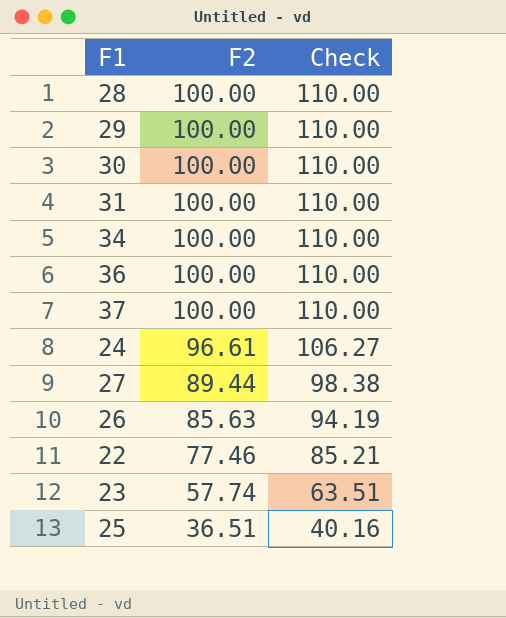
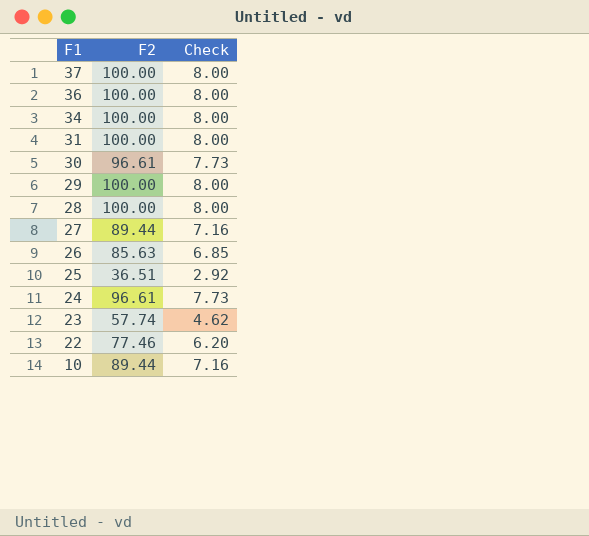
row order: F2 descending -> F1 descending
column Check | formula: [F2] * 1.1 -> [F2] * 0.08
30 | F2: 100.00 -> 96.61
row 10: none -> 89.44 | 7.16

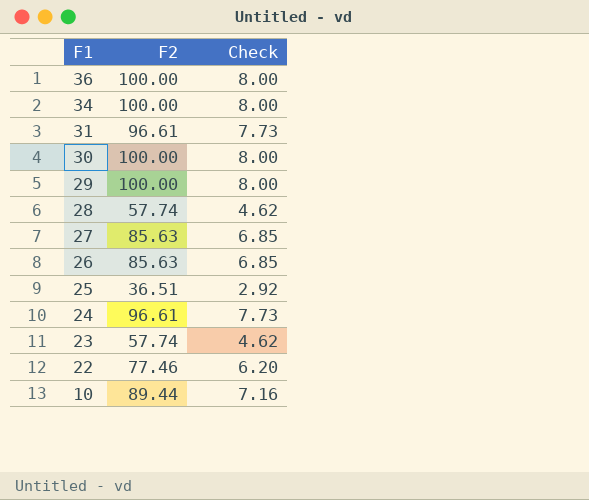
row 37: 100.00 | 8.00 -> none
31 | F2: 100.00 -> 96.61
31 | Check: 8.00 -> 7.73
30 | F2: 96.61 -> 100.00
30 | Check: 7.73 -> 8.00
28 | F2: 100.00 -> 57.74
28 | Check: 8.00 -> 4.62
27 | F2: 89.44 -> 85.63
27 | Check: 7.16 -> 6.85

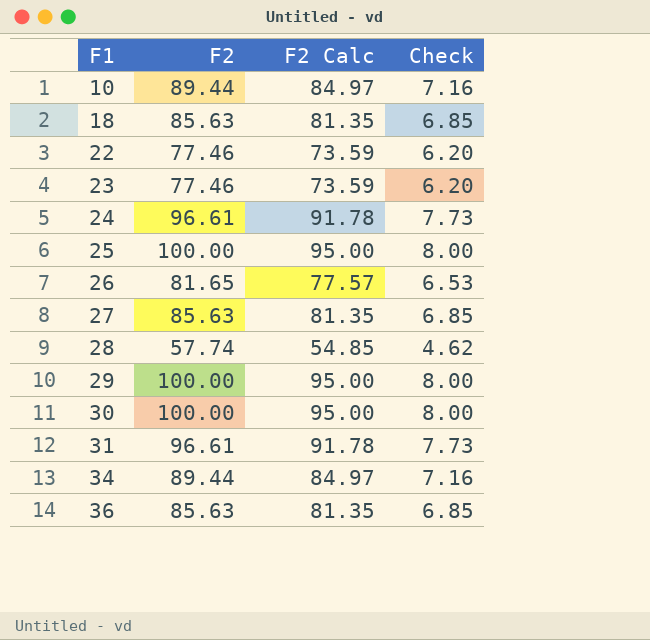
row order: F1 descending -> F1 ascending
column F2 Calc | formula: none -> [F2] * 0.95
row 18: none -> 85.63 | 81.35 | 6.85
23 | F2: 57.74 -> 77.46
23 | Check: 4.62 -> 6.20
25 | F2: 36.51 -> 100.00
25 | Check: 2.92 -> 8.00
26 | F2: 85.63 -> 81.65
26 | Check: 6.85 -> 6.53
34 | F2: 100.00 -> 89.44
34 | Check: 8.00 -> 7.16
36 | F2: 100.00 -> 85.63
36 | Check: 8.00 -> 6.85

